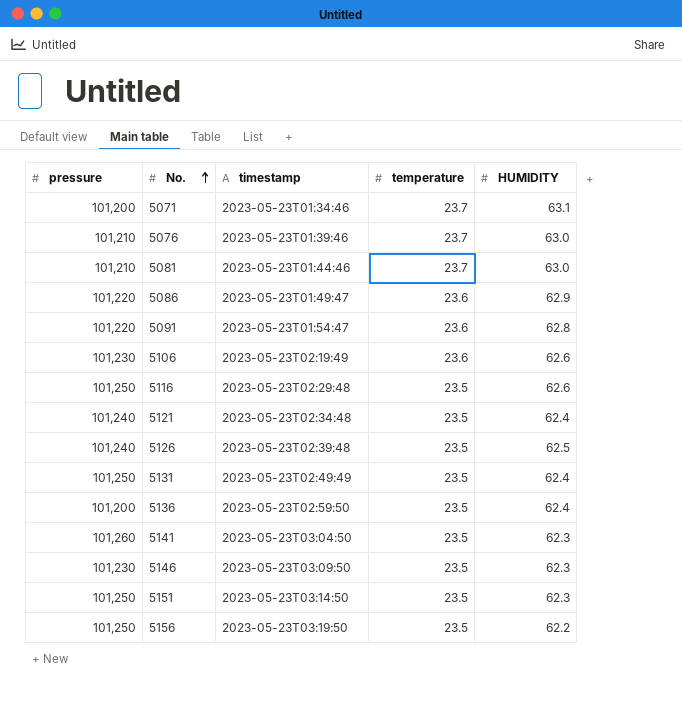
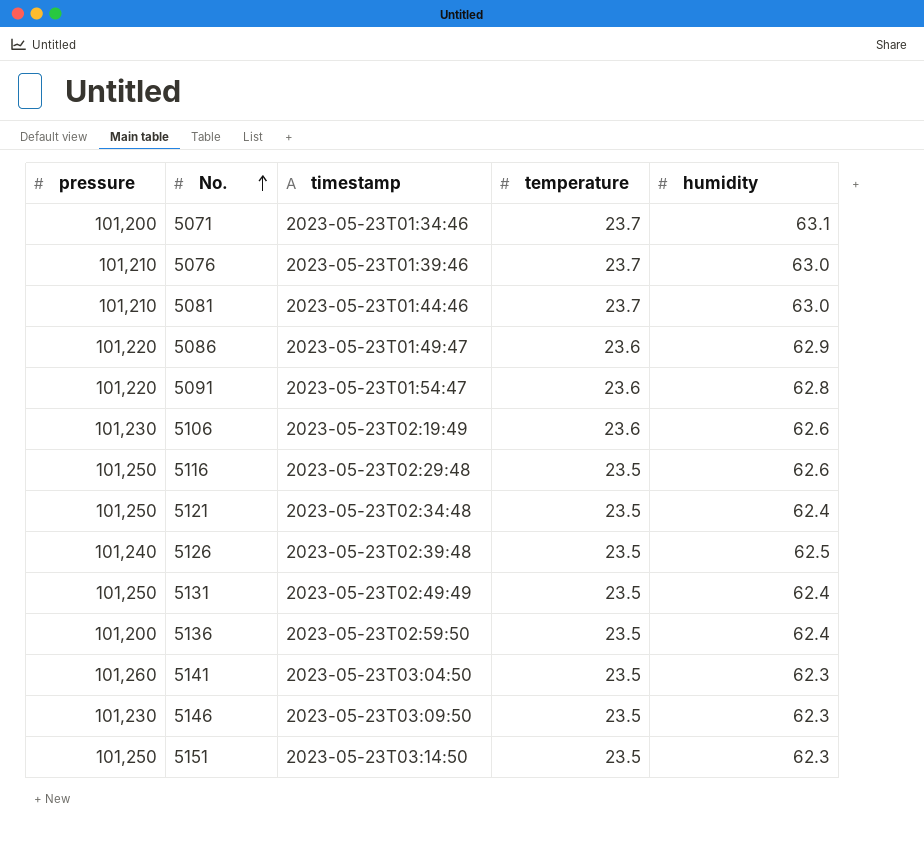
column name: HUMIDITY -> humidity
row 5156: 101,250 | 2023-05-23T03:19:50 | 23.5 | 62.2 -> none
5121 | pressure: 101,240 -> 101,250

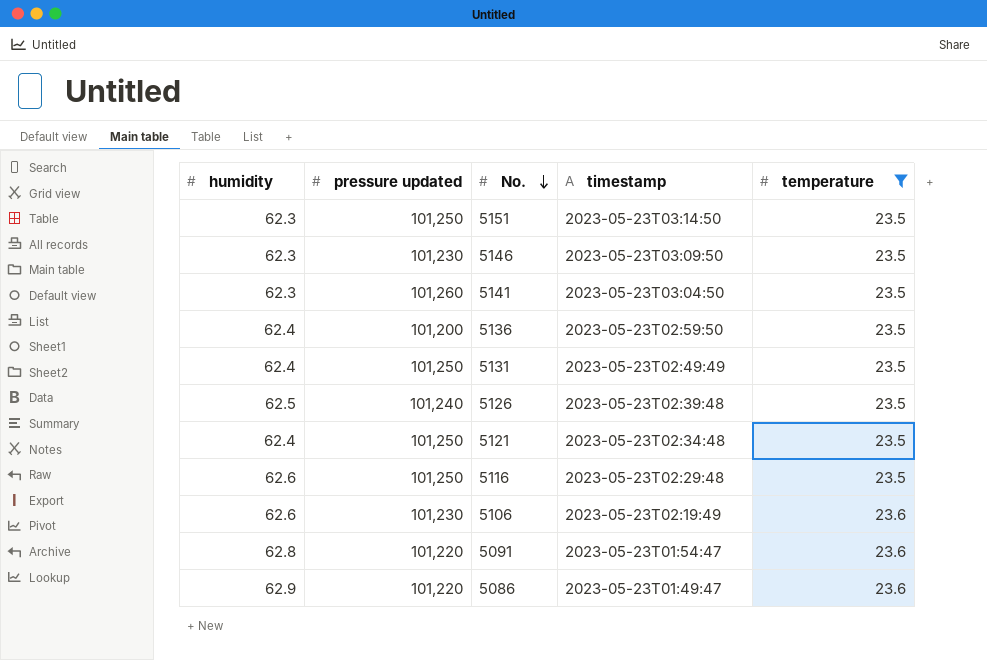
filter: none -> temperature != 23.7
row order: No. ascending -> No. descending
column humidity | position: 5 -> 1
column name: pressure -> pressure updated

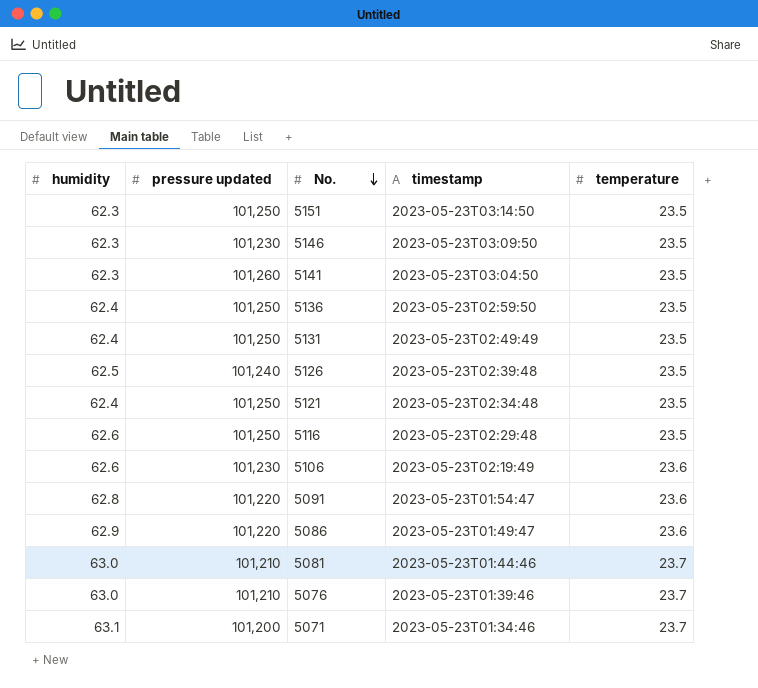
filter: temperature != 23.7 -> none
5136 | pressure updated: 101,200 -> 101,250

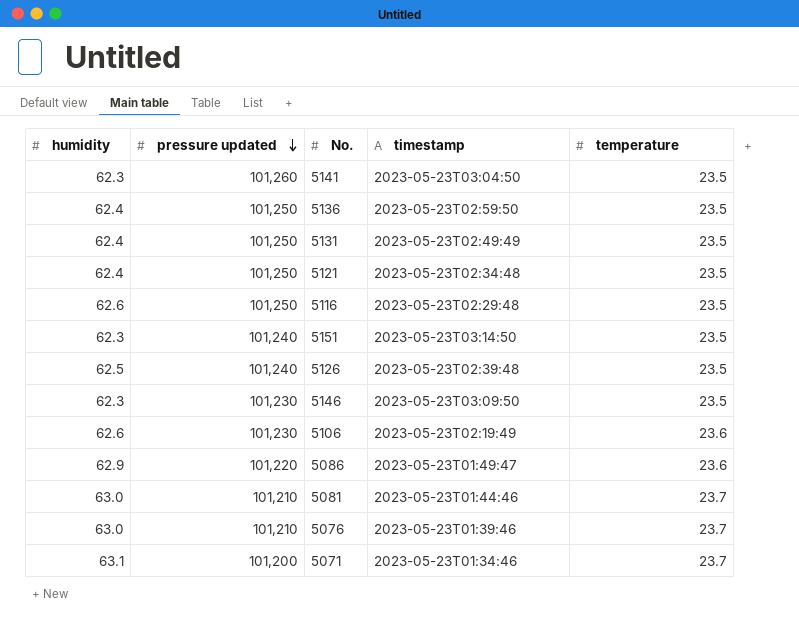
row order: No. descending -> pressure updated descending
row 5091: 62.8 | 101,220 | 2023-05-23T01:54:47 | 23.6 -> none
5151 | pressure updated: 101,250 -> 101,240

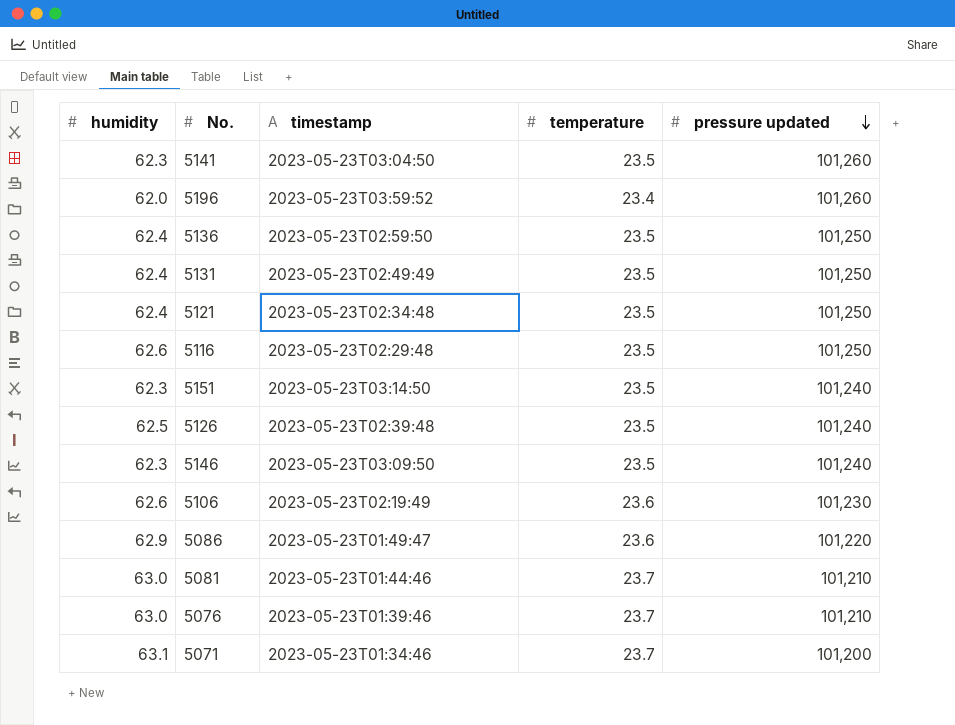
column pressure updated | position: 2 -> 5
row 5196: none -> 62.0 | 2023-05-23T03:59:52 | 23.4 | 101,260
5146 | pressure updated: 101,230 -> 101,240

